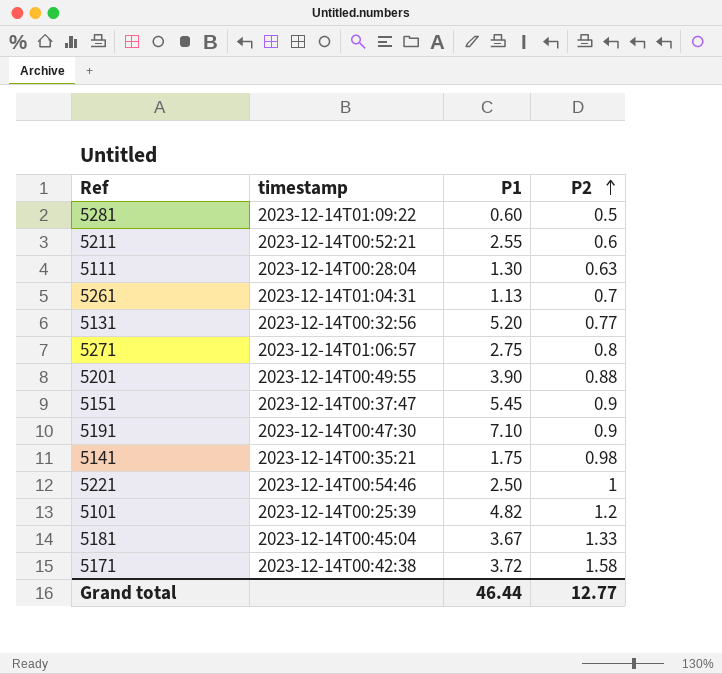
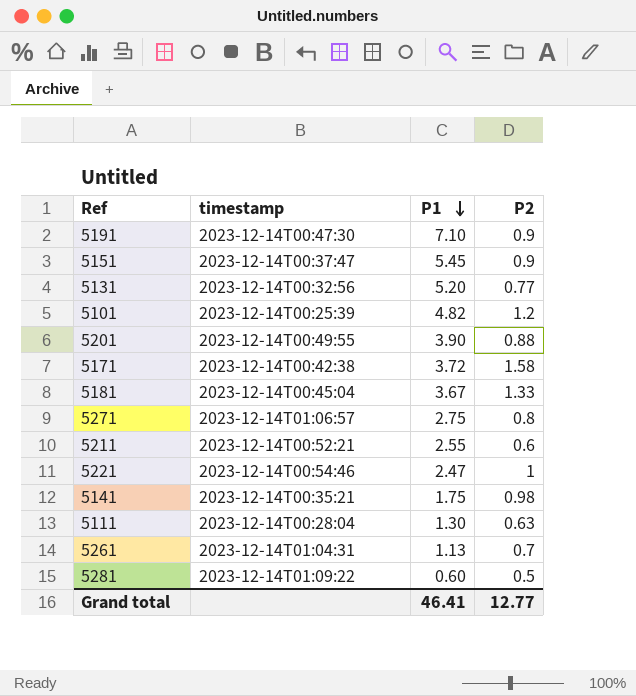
row order: P2 ascending -> P1 descending
5221 | P1: 2.50 -> 2.47
Grand total | P1: 46.44 -> 46.41

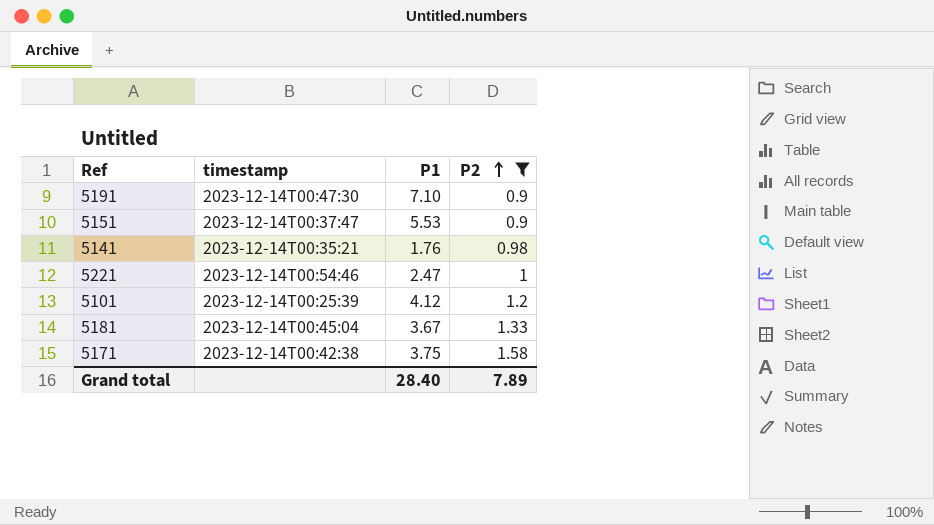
filter: none -> P2 >= 0.9
row order: P1 descending -> P2 ascending
5151 | P1: 5.45 -> 5.53
5141 | P1: 1.75 -> 1.76
5101 | P1: 4.82 -> 4.12
5171 | P1: 3.72 -> 3.75
Grand total | P1: 46.41 -> 28.40
Grand total | P2: 12.77 -> 7.89

